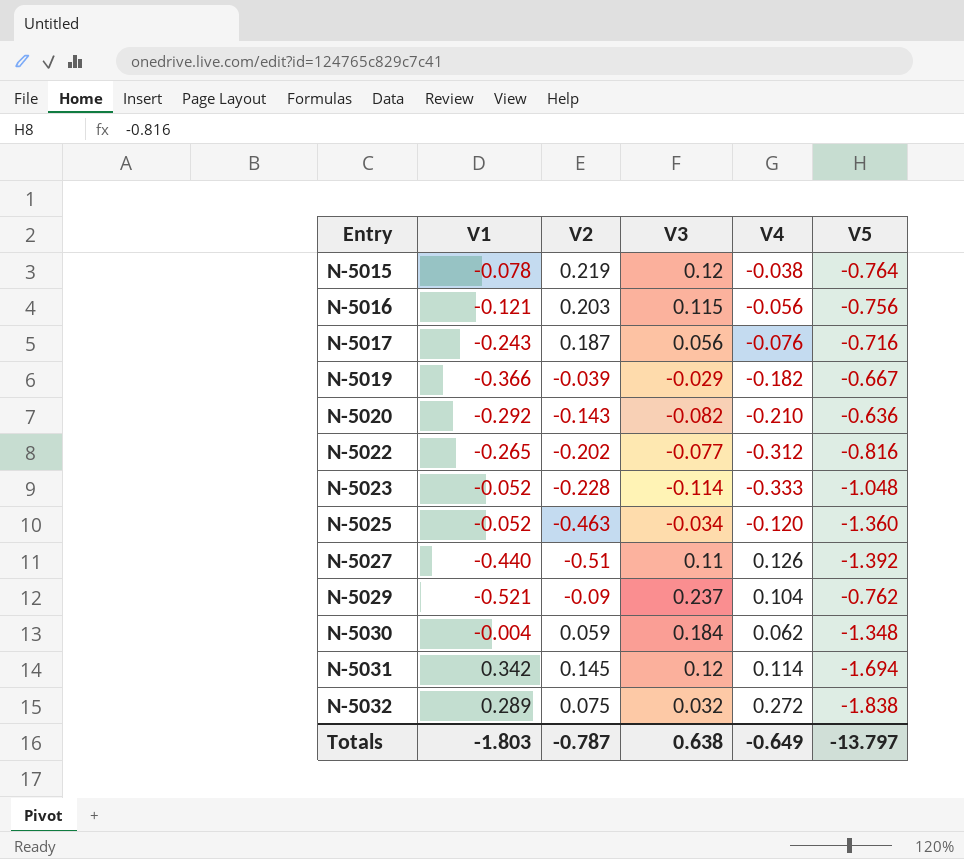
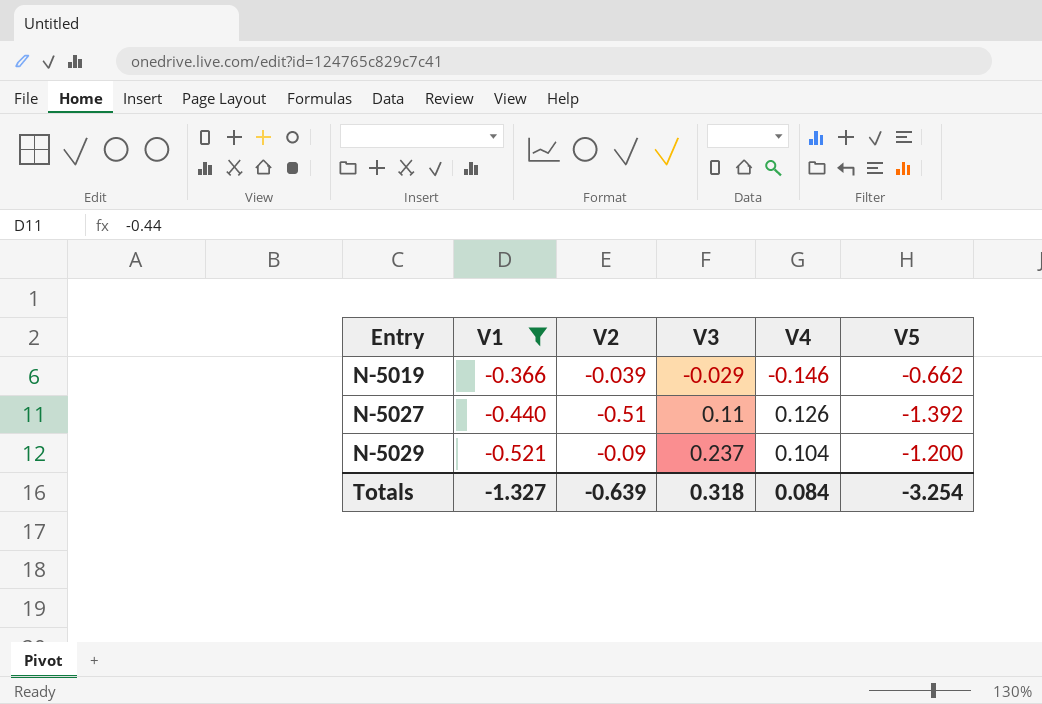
filter: none -> V1 <= -0.366
N-5019 | V4: -0.182 -> -0.146
N-5019 | V5: -0.667 -> -0.662
N-5029 | V5: -0.762 -> -1.200
Totals | V1: -1.803 -> -1.327
Totals | V2: -0.787 -> -0.639
Totals | V3: 0.638 -> 0.318
Totals | V4: -0.649 -> 0.084
Totals | V5: -13.797 -> -3.254

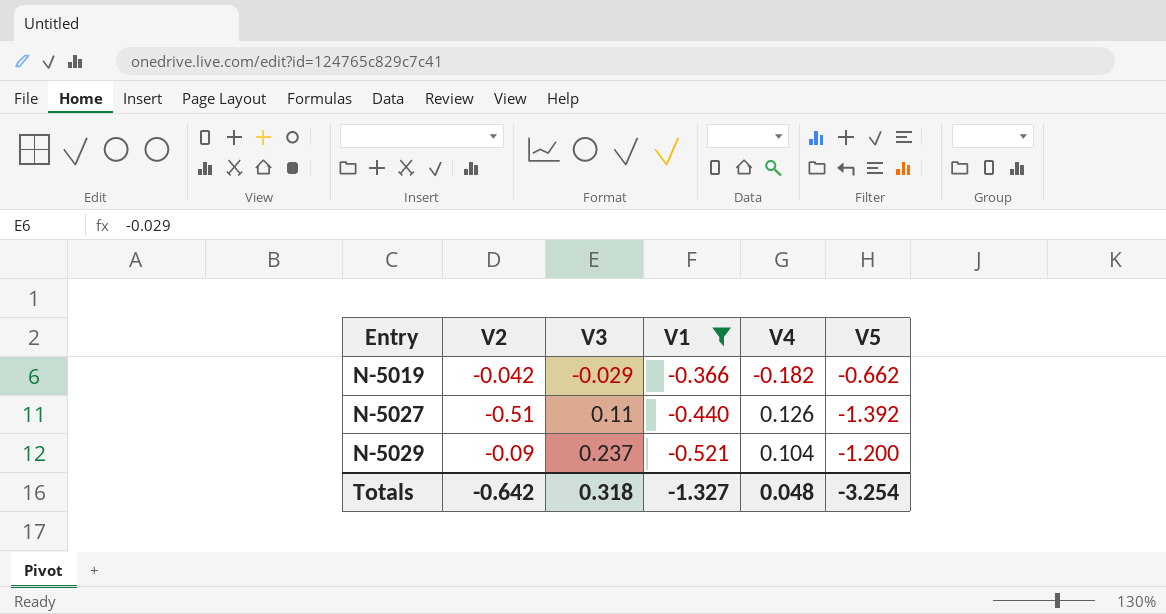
column V1 | position: 2 -> 4
N-5019 | V2: -0.039 -> -0.042
N-5019 | V4: -0.146 -> -0.182
Totals | V2: -0.639 -> -0.642
Totals | V4: 0.084 -> 0.048

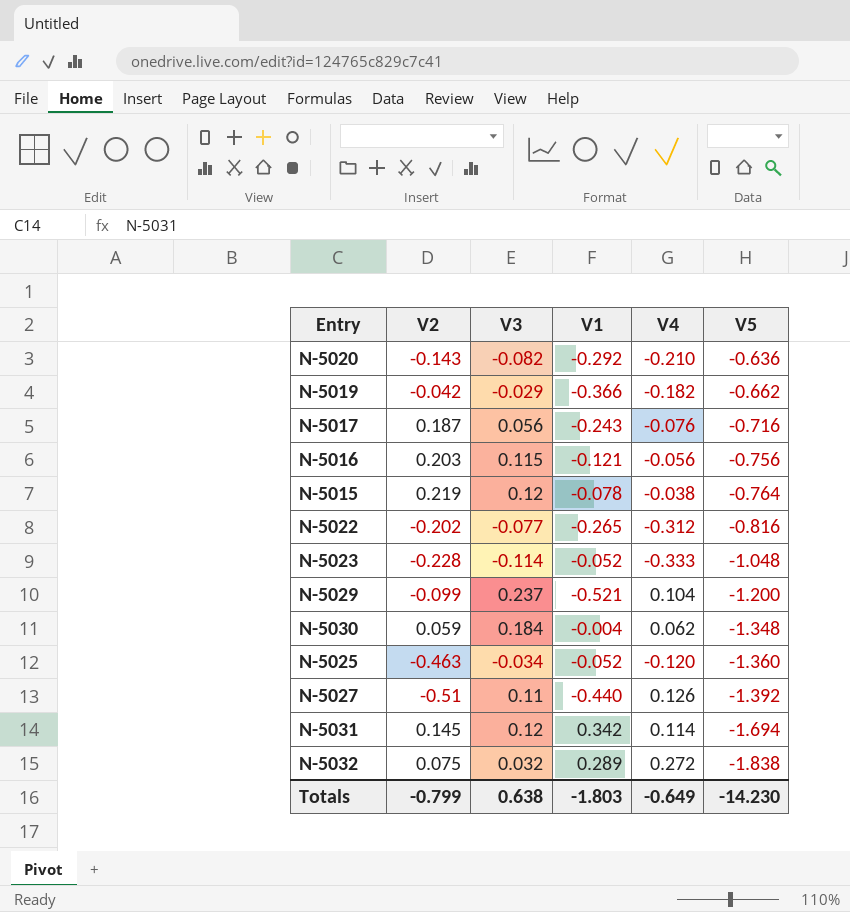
filter: V1 <= -0.366 -> none
row order: Entry ascending -> V5 descending
N-5029 | V2: -0.09 -> -0.099
Totals | V2: -0.642 -> -0.799
Totals | V3: 0.318 -> 0.638
Totals | V1: -1.327 -> -1.803
Totals | V4: 0.048 -> -0.649
Totals | V5: -3.254 -> -14.230

